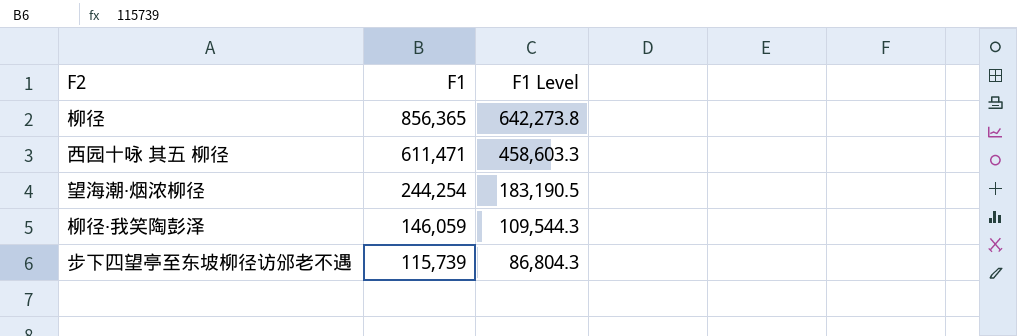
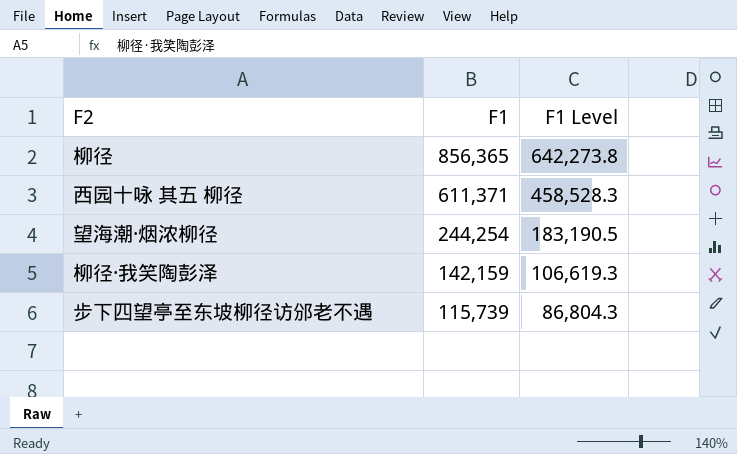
西园十咏 其五 柳径 | F1: 611,471 -> 611,371
西园十咏 其五 柳径 | F1 Level: 458,603.3 -> 458,528.3
柳径·我笑陶彭泽 | F1: 146,059 -> 142,159
柳径·我笑陶彭泽 | F1 Level: 109,544.3 -> 106,619.3

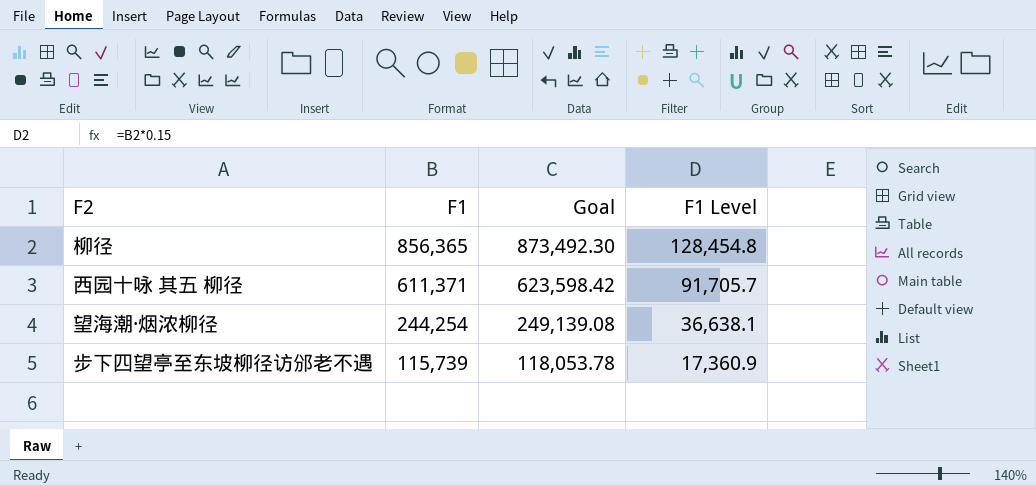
column Goal | formula: none -> [F1] * 1.02
column F1 Level | formula: [F1] * 0.75 -> [F1] * 0.15
row 柳径·我笑陶彭泽: 142,159 | 106,619.3 -> none

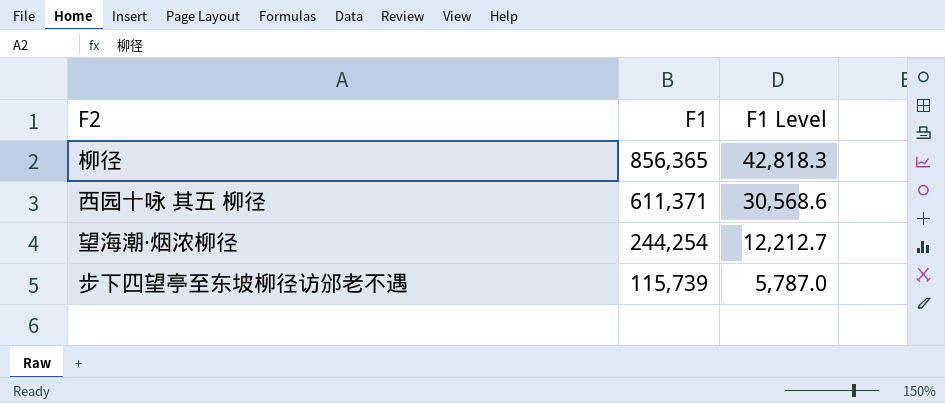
column Goal | formula: [F1] * 1.02 -> none
column F1 Level | formula: [F1] * 0.15 -> [F1] * 0.05

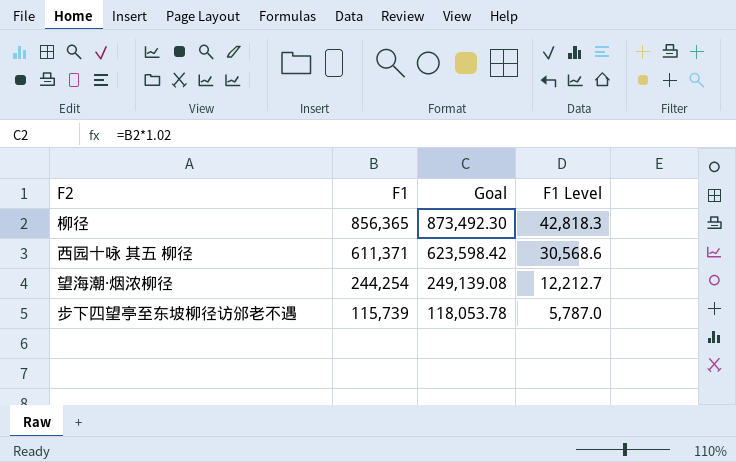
column Goal | formula: none -> [F1] * 1.02

